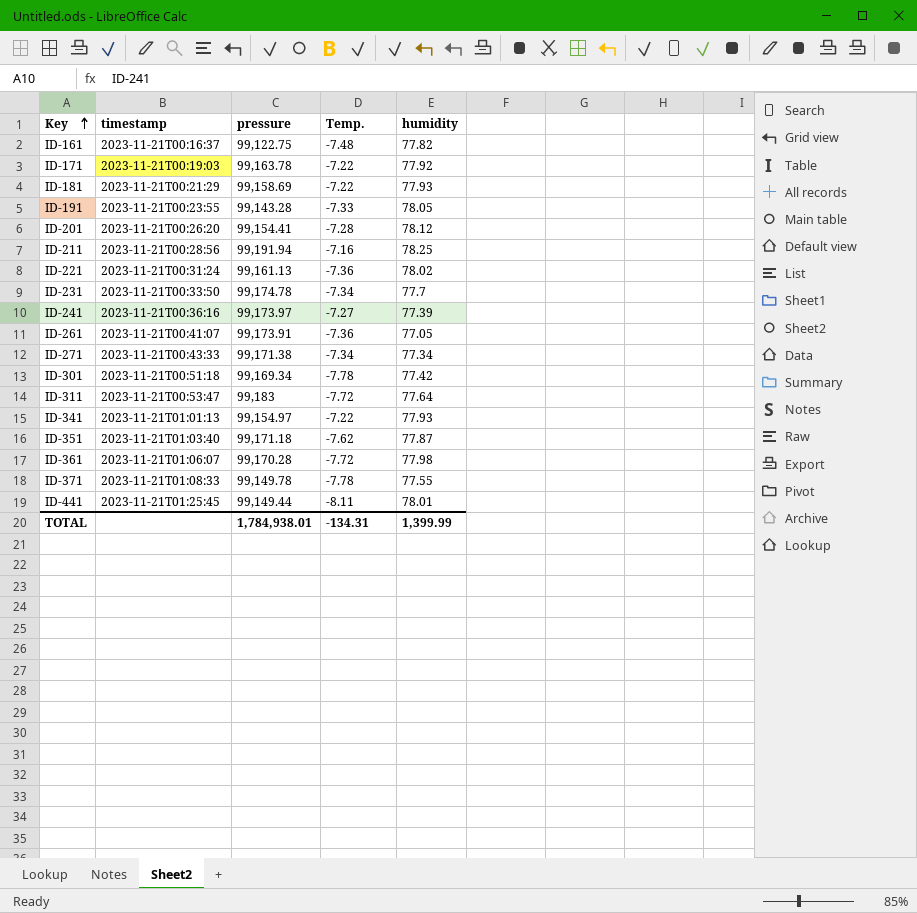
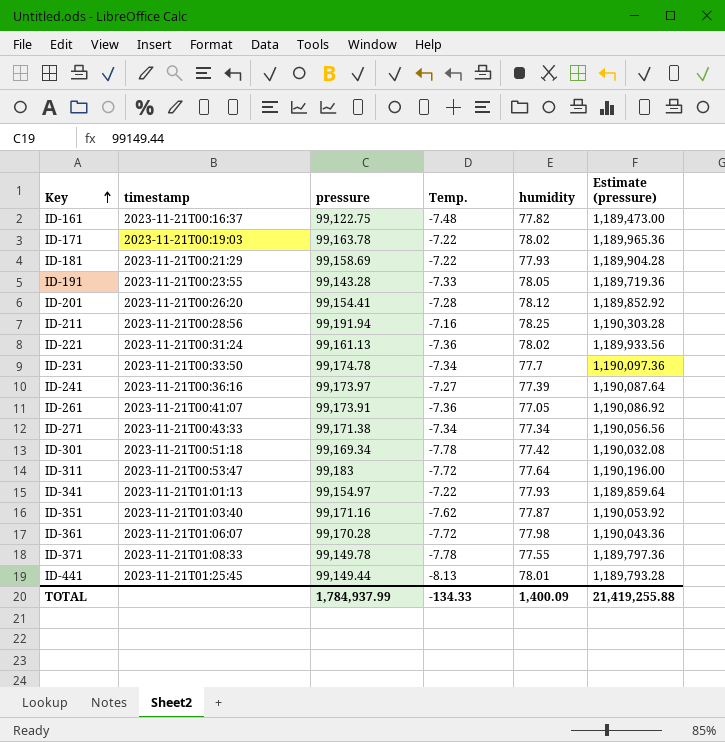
column Estimate (pressure) | formula: none -> [pressure] * 12
ID-171 | humidity: 77.92 -> 78.02
ID-351 | pressure: 99,171.18 -> 99,171.16
ID-441 | Temp.: -8.11 -> -8.13
TOTAL | pressure: 1,784,938.01 -> 1,784,937.99
TOTAL | Temp.: -134.31 -> -134.33
TOTAL | humidity: 1,399.99 -> 1,400.09

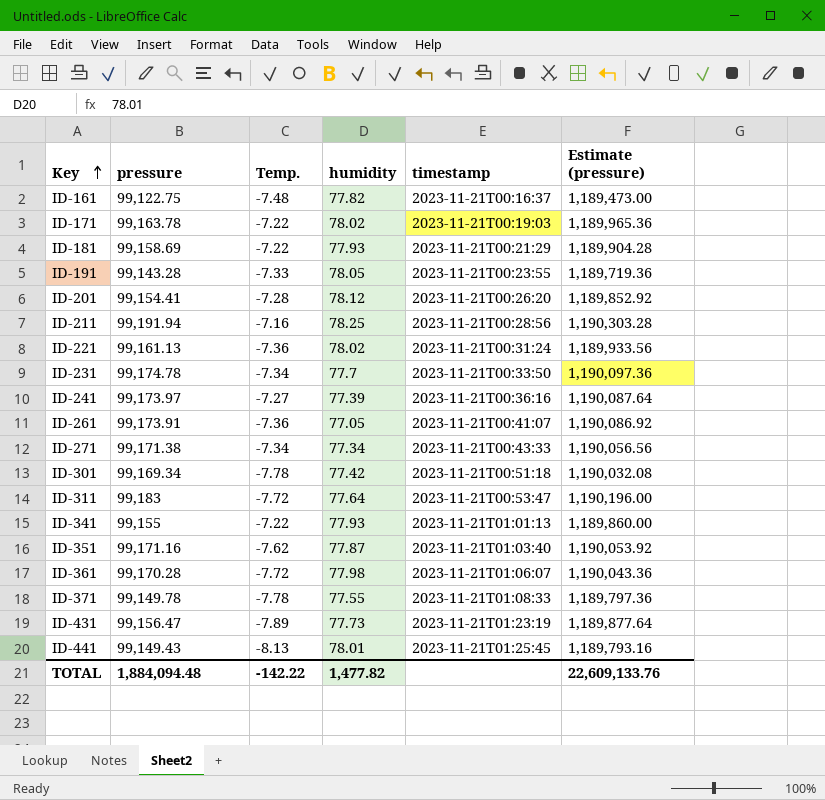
column timestamp | position: 2 -> 5
ID-341 | pressure: 99,154.97 -> 99,155
ID-341 | Estimate (pressure): 1,189,859.64 -> 1,189,860.00
row ID-431: none -> 99,156.47 | -7.89 | 77.73 | 2023-11-21T01:23:19 | 1,189,877.64
ID-441 | pressure: 99,149.44 -> 99,149.43
ID-441 | Estimate (pressure): 1,189,793.28 -> 1,189,793.16
TOTAL | pressure: 1,784,937.99 -> 1,884,094.48
TOTAL | Temp.: -134.33 -> -142.22
TOTAL | humidity: 1,400.09 -> 1,477.82
TOTAL | Estimate (pressure): 21,419,255.88 -> 22,609,133.76

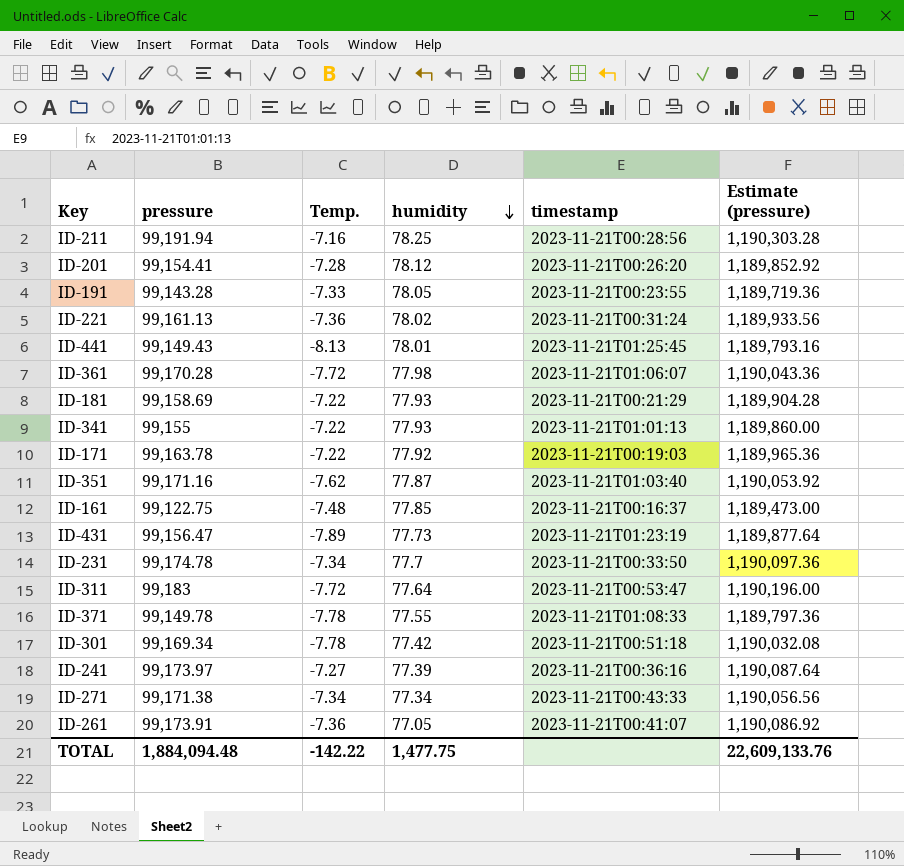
row order: Key ascending -> humidity descending
ID-171 | humidity: 78.02 -> 77.92
ID-161 | humidity: 77.82 -> 77.85
TOTAL | humidity: 1,477.82 -> 1,477.75

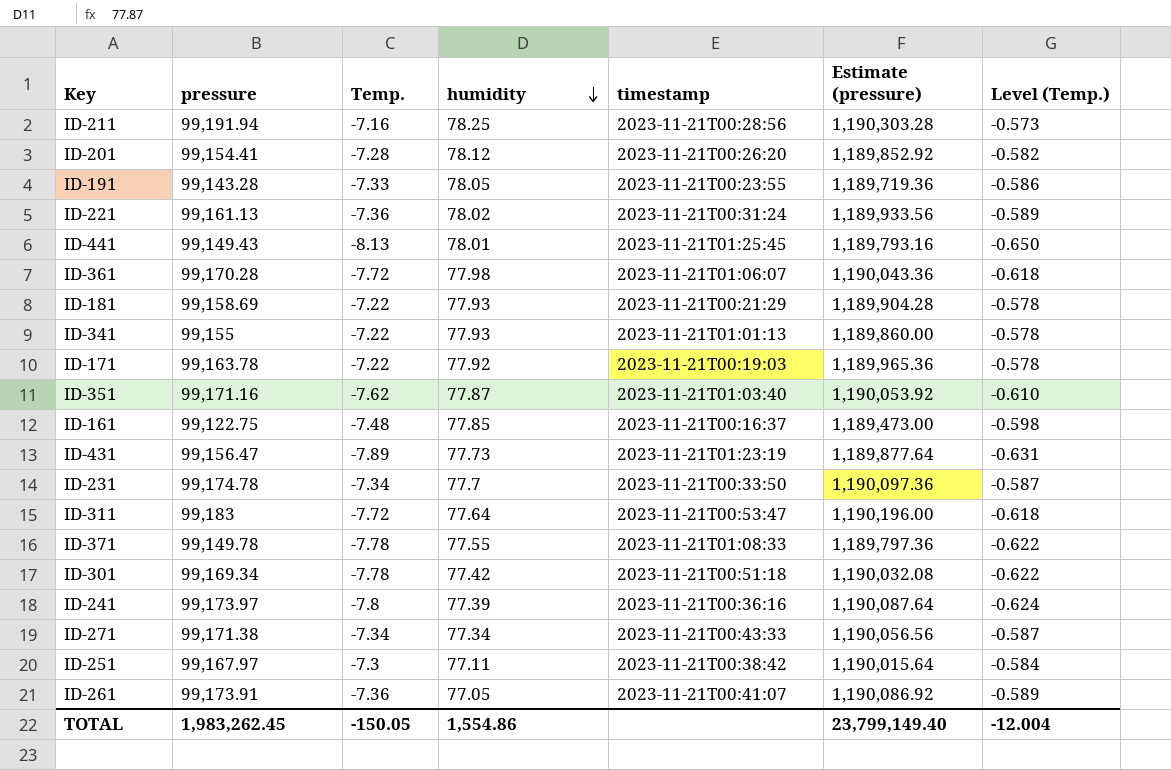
column Level (Temp.) | formula: none -> [Temp.] * 0.08
ID-241 | Temp.: -7.27 -> -7.8
row ID-251: none -> 99,167.97 | -7.3 | 77.11 | 2023-11-21T00:38:42 | 1,190,015.64 | -0.584
TOTAL | pressure: 1,884,094.48 -> 1,983,262.45
TOTAL | Temp.: -142.22 -> -150.05
TOTAL | humidity: 1,477.75 -> 1,554.86
TOTAL | Estimate (pressure): 22,609,133.76 -> 23,799,149.40

